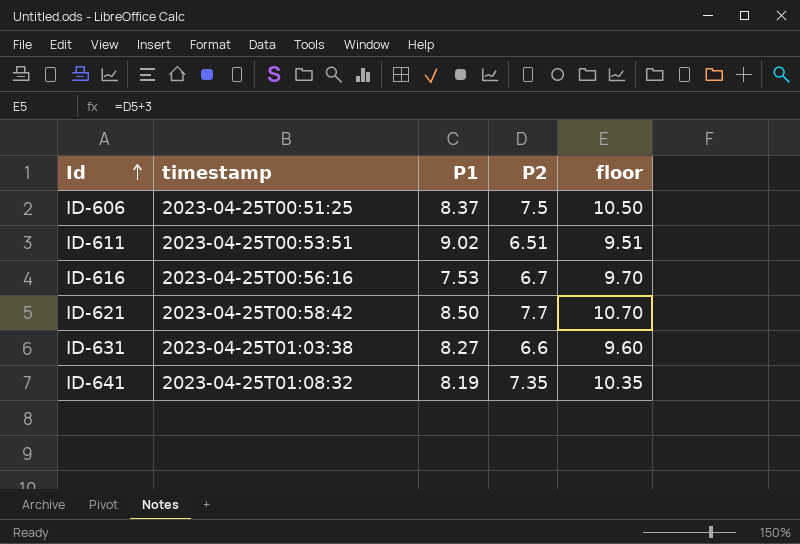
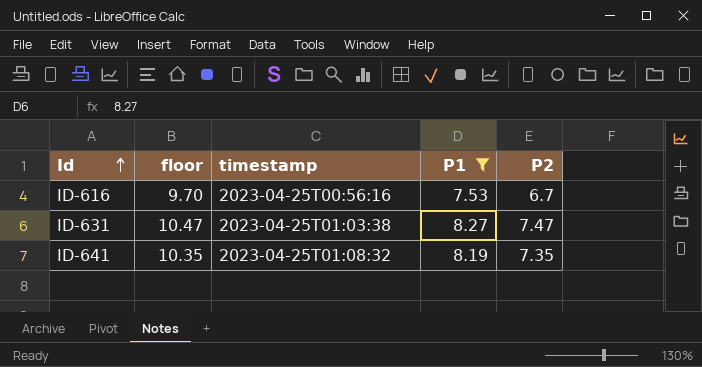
filter: none -> P1 <= 8.27
column floor | position: 5 -> 2
ID-631 | floor: 9.60 -> 10.47
ID-631 | P2: 6.6 -> 7.47

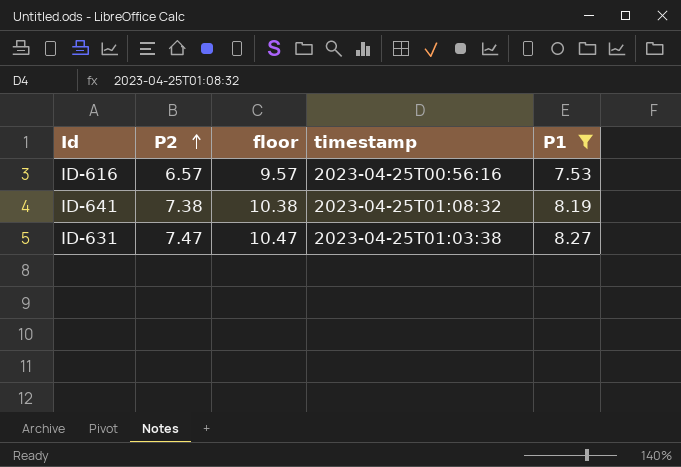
row order: Id ascending -> P2 ascending
column P2 | position: 5 -> 2
ID-616 | P2: 6.7 -> 6.57
ID-616 | floor: 9.70 -> 9.57
ID-641 | P2: 7.35 -> 7.38
ID-641 | floor: 10.35 -> 10.38

